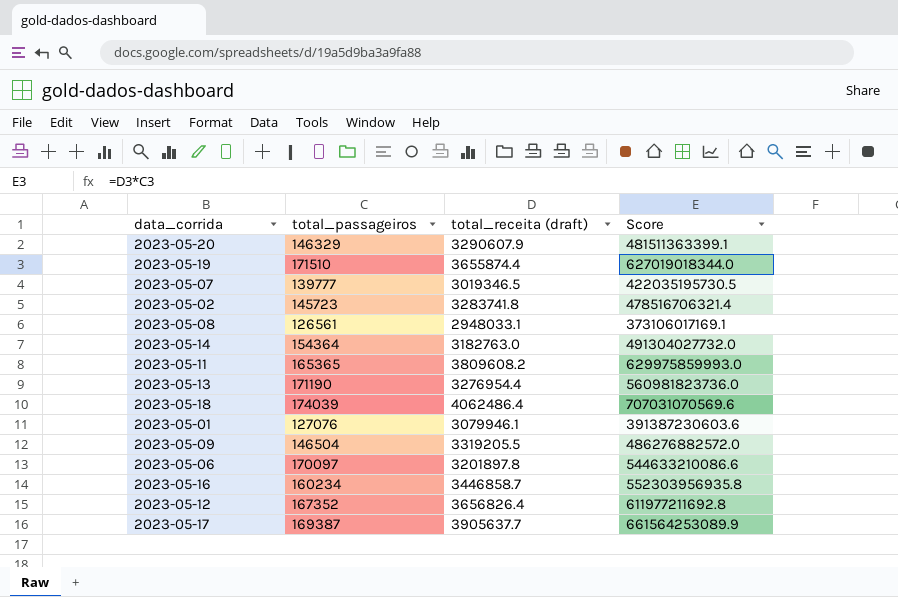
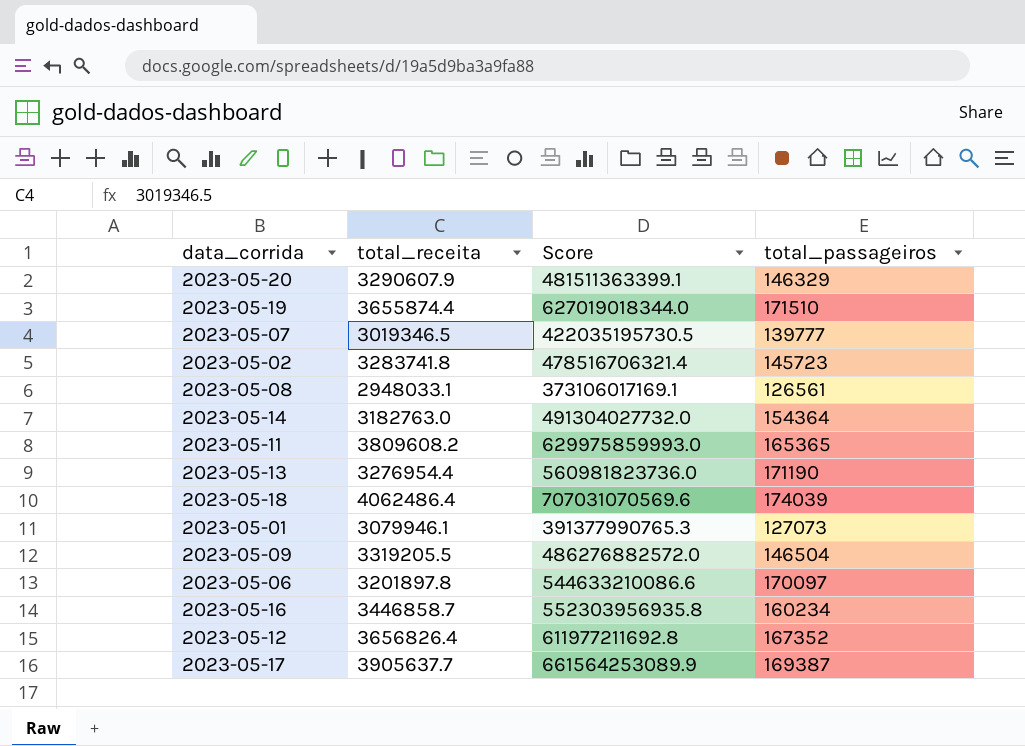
column name: total_receita (draft) -> total_receita
column total_passageiros | position: 2 -> 4
2023-05-01 | Score: 391387230603.6 -> 391377990765.3
2023-05-01 | total_passageiros: 127076 -> 127073

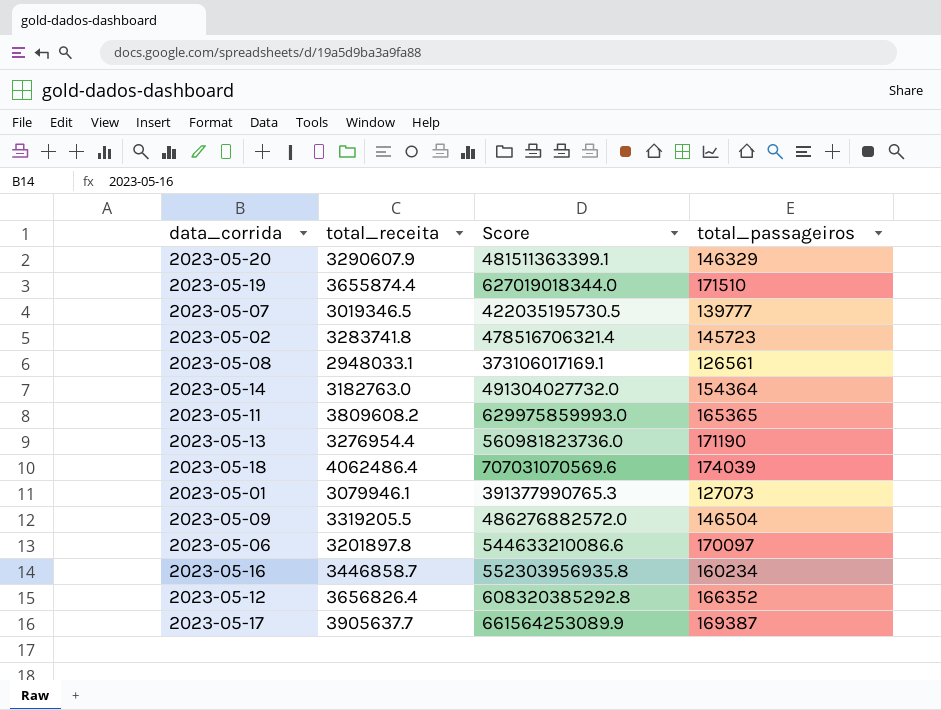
2023-05-12 | Score: 611977211692.8 -> 608320385292.8
2023-05-12 | total_passageiros: 167352 -> 166352

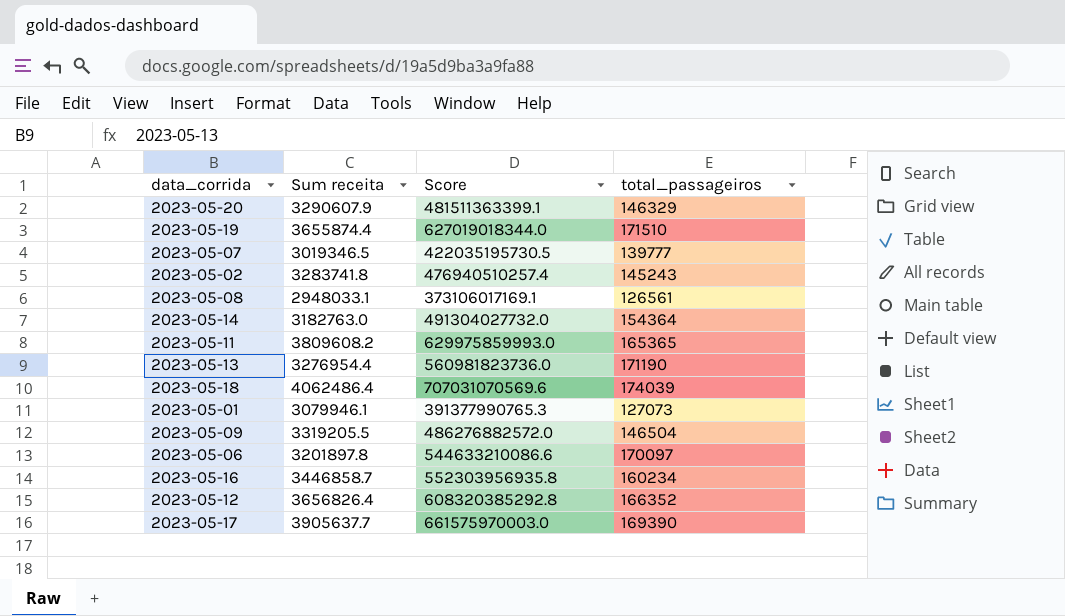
column name: total_receita -> Sum receita
2023-05-02 | Score: 478516706321.4 -> 476940510257.4
2023-05-02 | total_passageiros: 145723 -> 145243
2023-05-17 | Score: 661564253089.9 -> 661575970003.0
2023-05-17 | total_passageiros: 169387 -> 169390

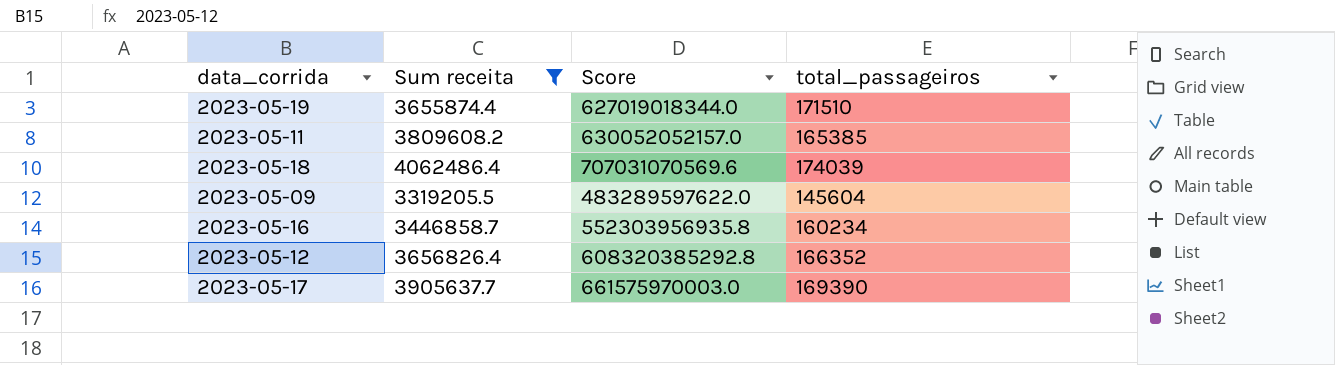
filter: none -> Sum receita >= 3319205.5
2023-05-11 | Score: 629975859993.0 -> 630052052157.0
2023-05-11 | total_passageiros: 165365 -> 165385
2023-05-09 | Score: 486276882572.0 -> 483289597622.0
2023-05-09 | total_passageiros: 146504 -> 145604

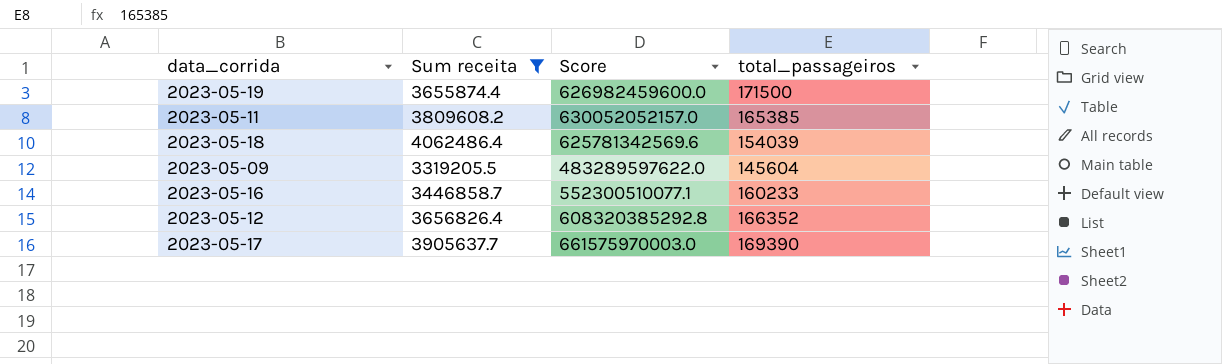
2023-05-19 | Score: 627019018344.0 -> 626982459600.0
2023-05-19 | total_passageiros: 171510 -> 171500
2023-05-18 | Score: 707031070569.6 -> 625781342569.6
2023-05-18 | total_passageiros: 174039 -> 154039
2023-05-16 | Score: 552303956935.8 -> 552300510077.1
2023-05-16 | total_passageiros: 160234 -> 160233

